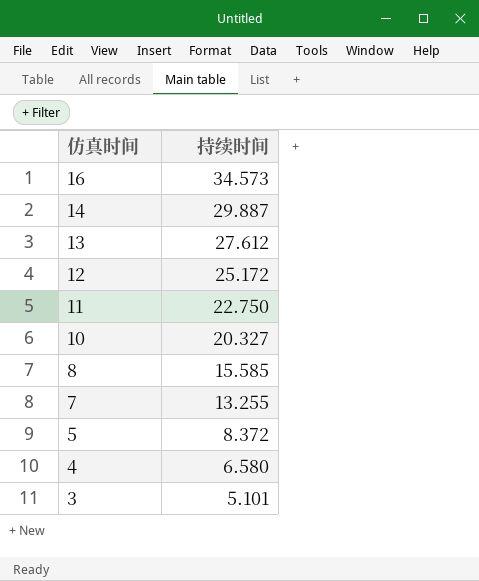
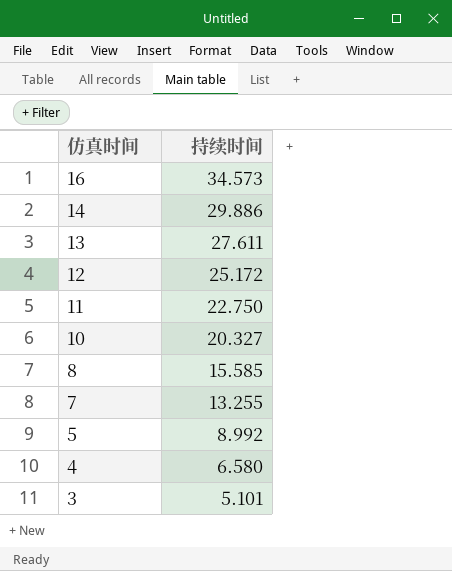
14 | 持续时间: 29.887 -> 29.886
13 | 持续时间: 27.612 -> 27.611
5 | 持续时间: 8.372 -> 8.992

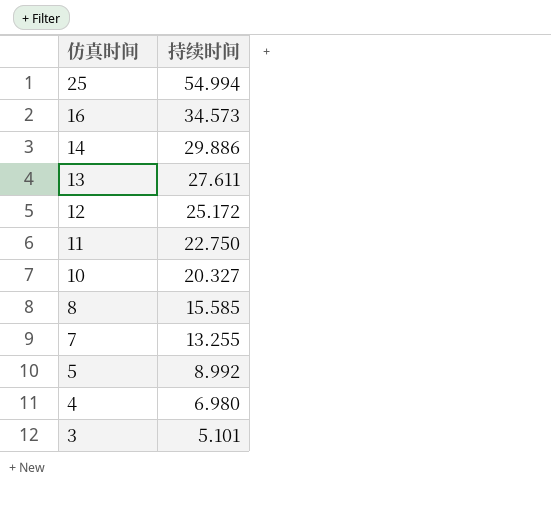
row 25: none -> 54.994
4 | 持续时间: 6.580 -> 6.980

